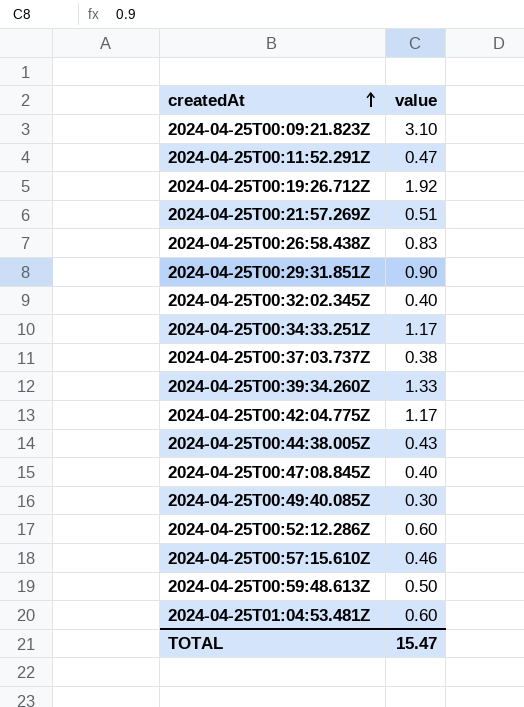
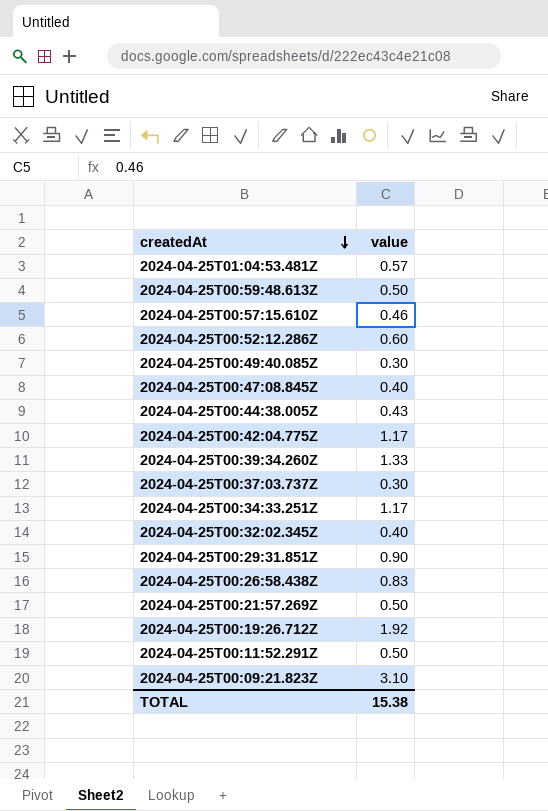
row order: createdAt ascending -> createdAt descending
2024-04-25T01:04:53.481Z | value: 0.60 -> 0.57
2024-04-25T00:37:03.737Z | value: 0.38 -> 0.30
2024-04-25T00:21:57.269Z | value: 0.51 -> 0.50
2024-04-25T00:11:52.291Z | value: 0.47 -> 0.50
TOTAL | value: 15.47 -> 15.38

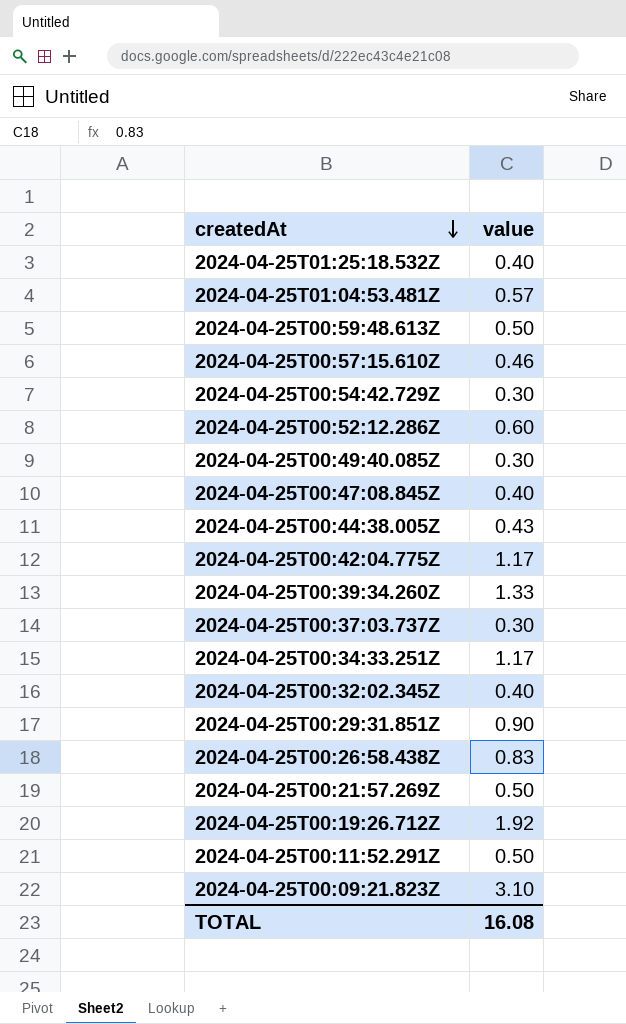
row 2024-04-25T01:25:18.532Z: none -> 0.40
row 2024-04-25T00:54:42.729Z: none -> 0.30
TOTAL | value: 15.38 -> 16.08

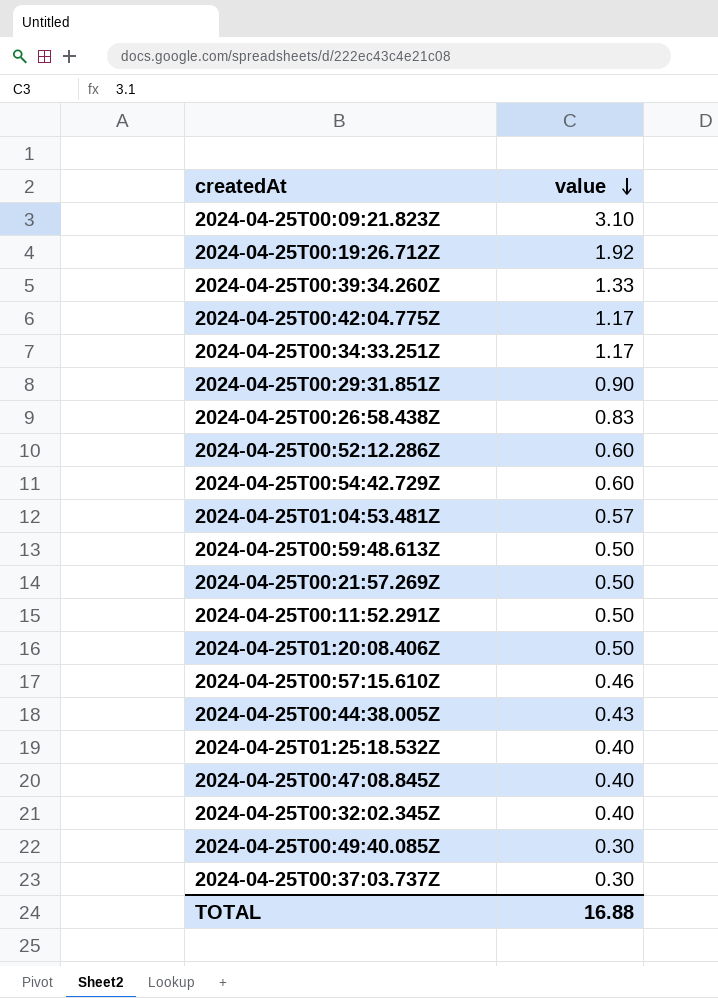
row order: createdAt descending -> value descending
2024-04-25T00:54:42.729Z | value: 0.30 -> 0.60
row 2024-04-25T01:20:08.406Z: none -> 0.50
TOTAL | value: 16.08 -> 16.88

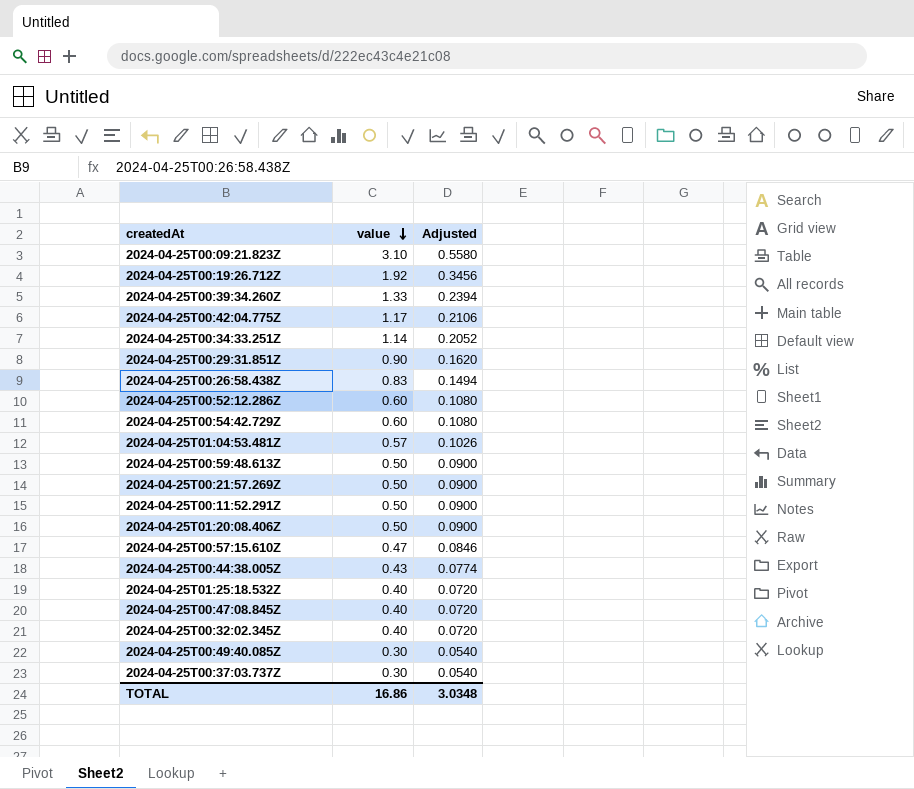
column Adjusted | formula: none -> [value] * 0.18
2024-04-25T00:34:33.251Z | value: 1.17 -> 1.14
2024-04-25T00:57:15.610Z | value: 0.46 -> 0.47
TOTAL | value: 16.88 -> 16.86

